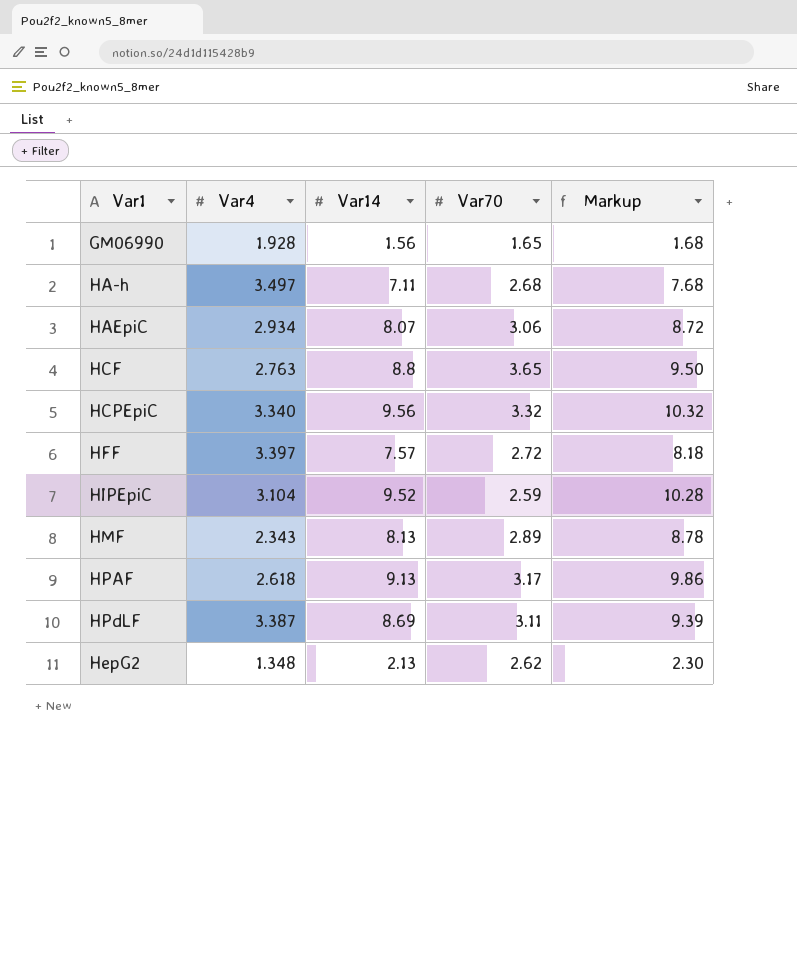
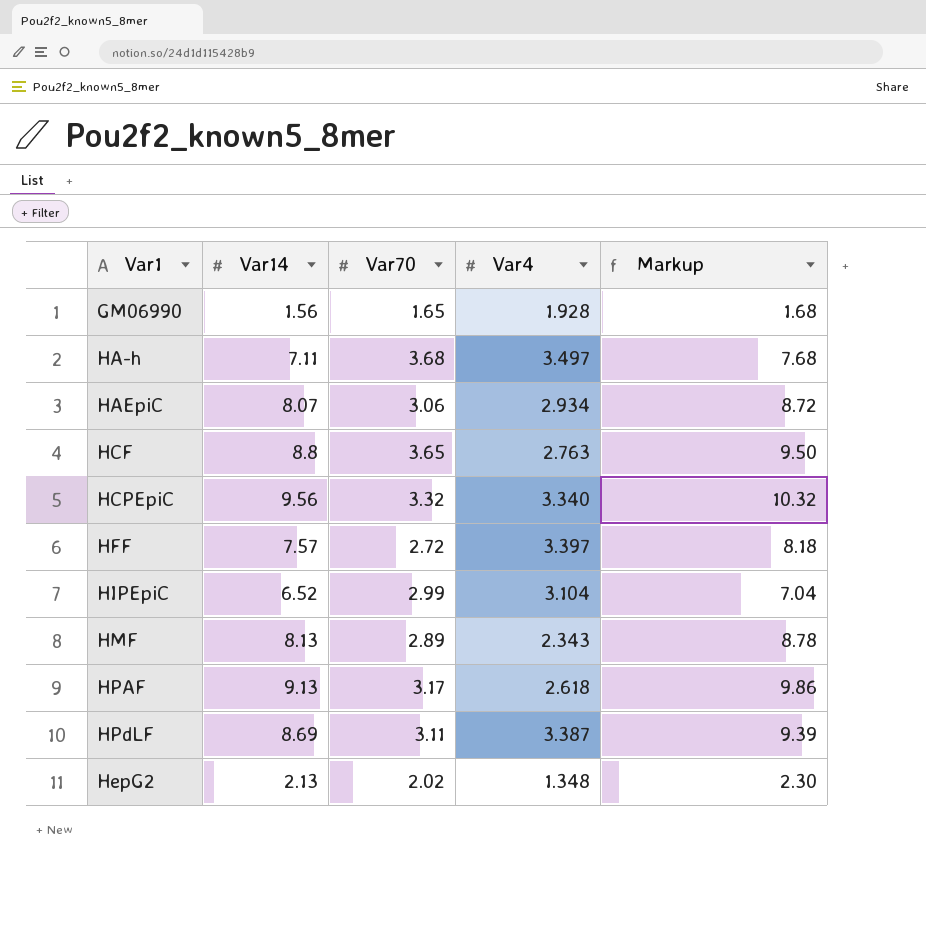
column Var4 | position: 2 -> 4
HA-h | Var70: 2.68 -> 3.68
HIPEpiC | Var14: 9.52 -> 6.52
HIPEpiC | Var70: 2.59 -> 2.99
HIPEpiC | Markup: 10.28 -> 7.04
HepG2 | Var70: 2.62 -> 2.02

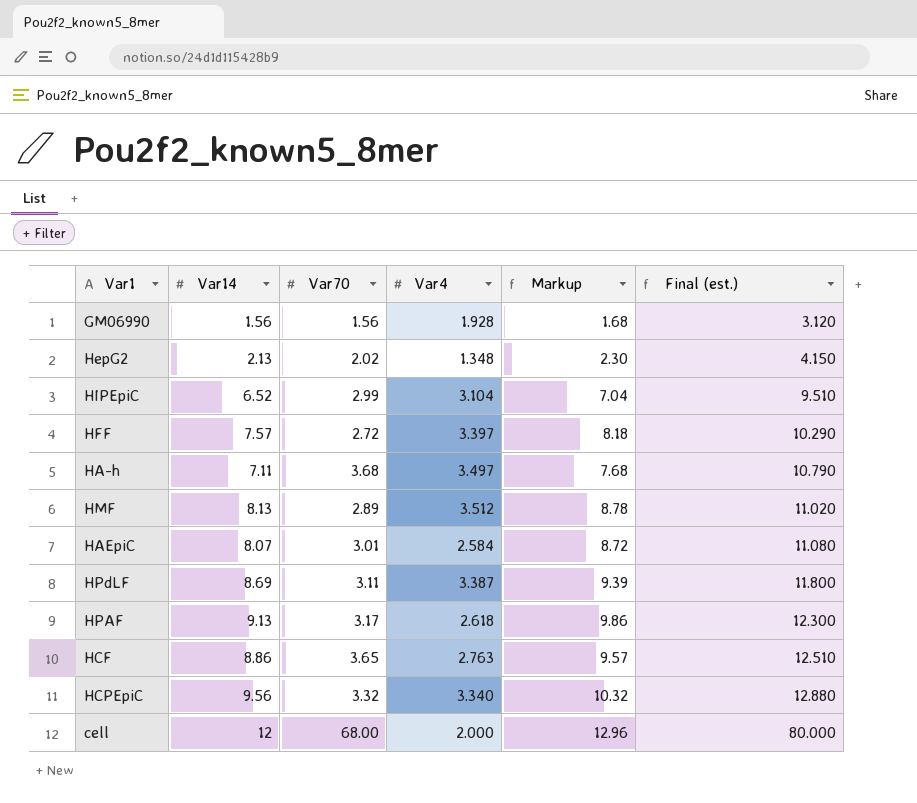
row order: none -> Final (est.) ascending
column Final (est.) | formula: none -> [Var14] + [Var70]
GM06990 | Var70: 1.65 -> 1.56
HMF | Var4: 2.343 -> 3.512
HAEpiC | Var70: 3.06 -> 3.01
HAEpiC | Var4: 2.934 -> 2.584
HCF | Var14: 8.8 -> 8.86
HCF | Markup: 9.50 -> 9.57
row cell: none -> 12 | 68.00 | 2.000 | 12.96 | 80.000

